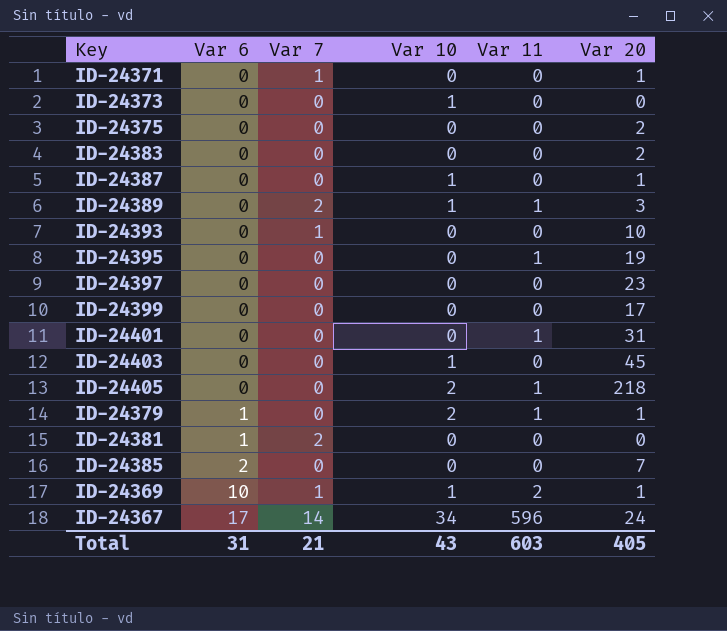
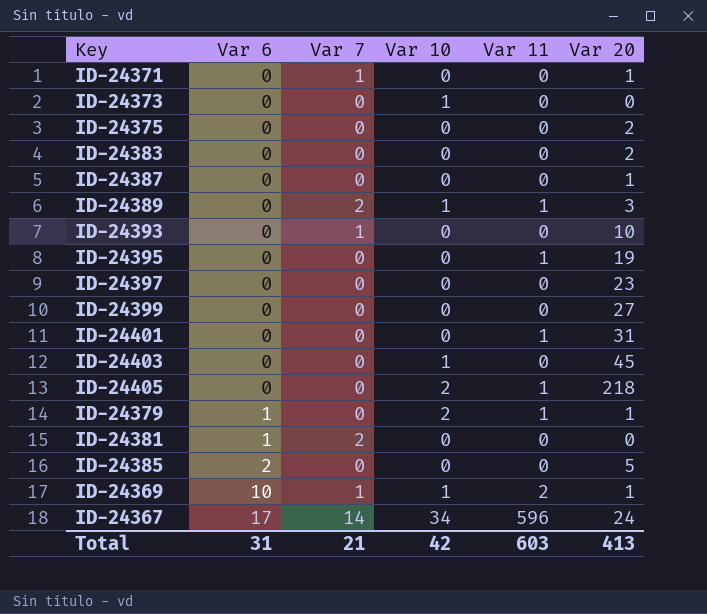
ID-24387 | Var 10: 1 -> 0
ID-24399 | Var 20: 17 -> 27
ID-24385 | Var 20: 7 -> 5
Total | Var 10: 43 -> 42
Total | Var 20: 405 -> 413

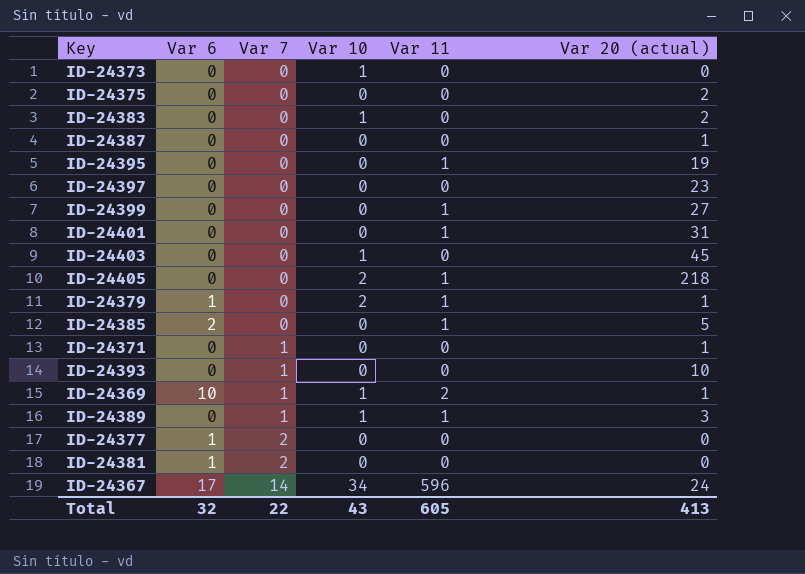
row order: Var 6 ascending -> Var 7 ascending
column name: Var 20 -> Var 20 (actual)
ID-24383 | Var 10: 0 -> 1
ID-24399 | Var 11: 0 -> 1
ID-24385 | Var 11: 0 -> 1
ID-24389 | Var 7: 2 -> 1
row ID-24377: none -> 1 | 2 | 0 | 0 | 0
Total | Var 6: 31 -> 32
Total | Var 7: 21 -> 22
Total | Var 10: 42 -> 43
Total | Var 11: 603 -> 605

